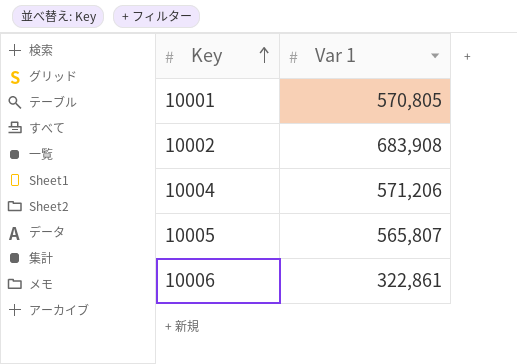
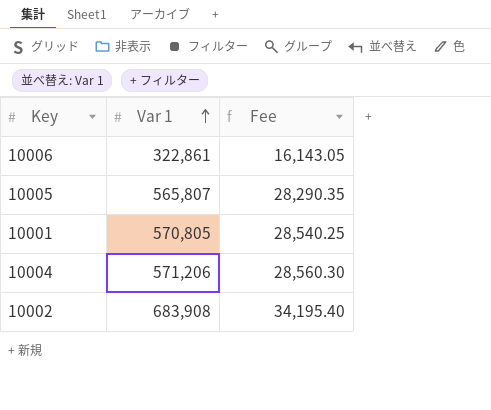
row order: Key ascending -> Var 1 ascending
column Fee | formula: none -> [Var 1] * 0.05

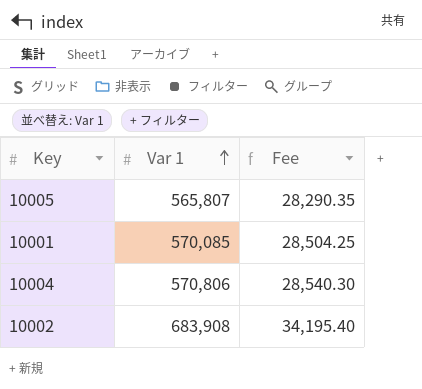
row 10006: 322,861 | 16,143.05 -> none
10001 | Var 1: 570,805 -> 570,085
10001 | Fee: 28,540.25 -> 28,504.25
10004 | Var 1: 571,206 -> 570,806
10004 | Fee: 28,560.30 -> 28,540.30

